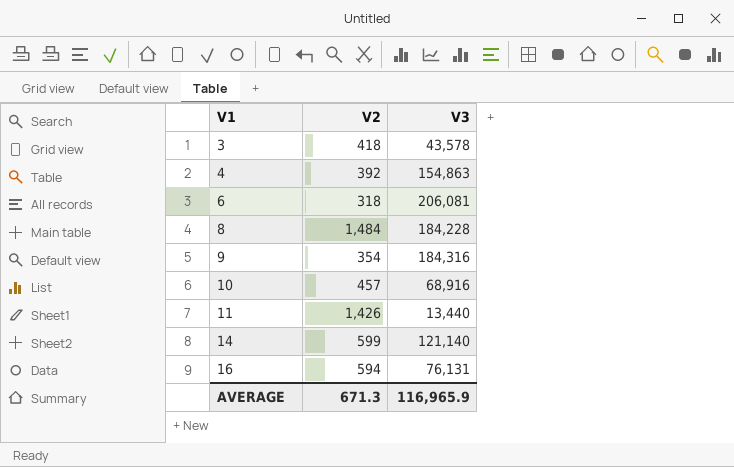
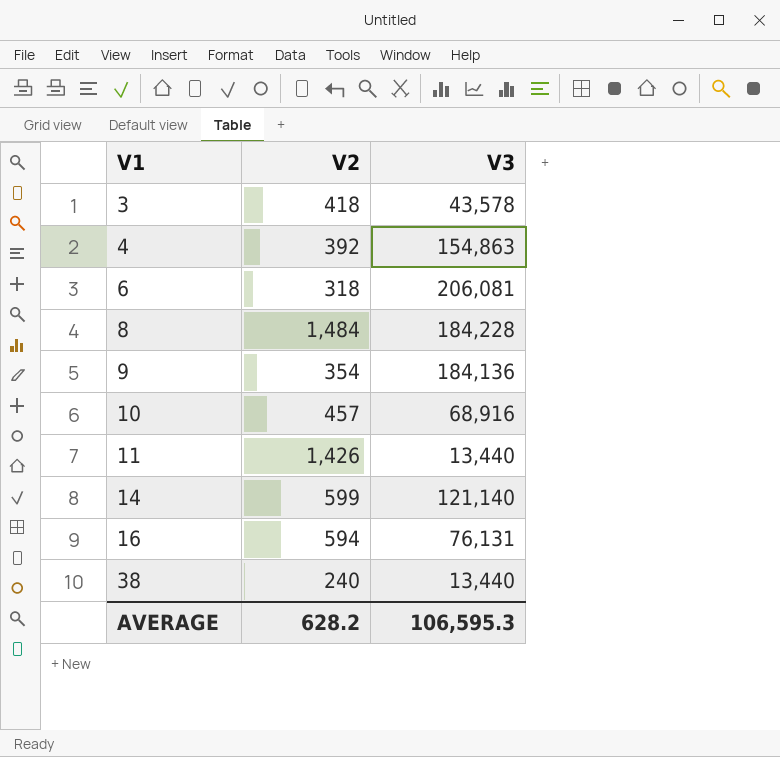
9 | V3: 184,316 -> 184,136
row 38: none -> 240 | 13,440
AVERAGE | V2: 671.3 -> 628.2
AVERAGE | V3: 116,965.9 -> 106,595.3

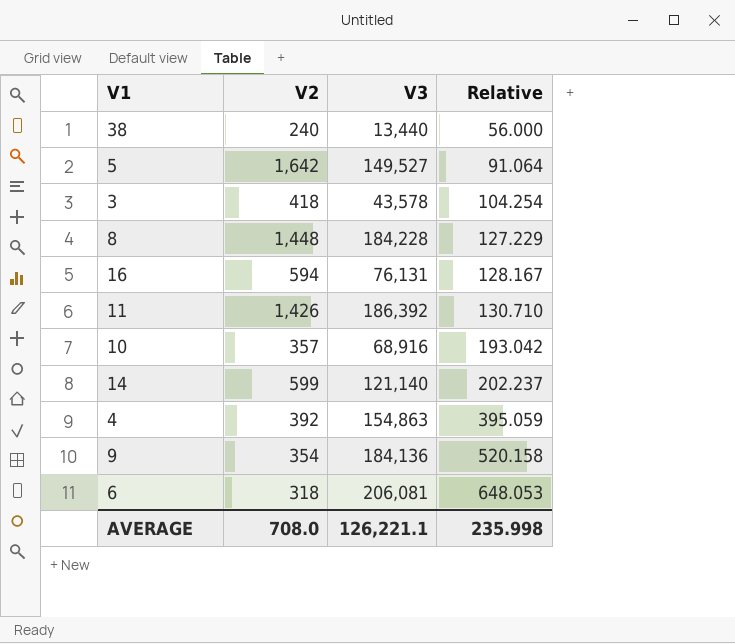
row order: V1 ascending -> Relative ascending
column Relative | formula: none -> [V3] / [V2]
row 5: none -> 1,642 | 149,527 | 91.064
8 | V2: 1,484 -> 1,448
11 | V3: 13,440 -> 186,392
10 | V2: 457 -> 357
AVERAGE | V2: 628.2 -> 708.0
AVERAGE | V3: 106,595.3 -> 126,221.1

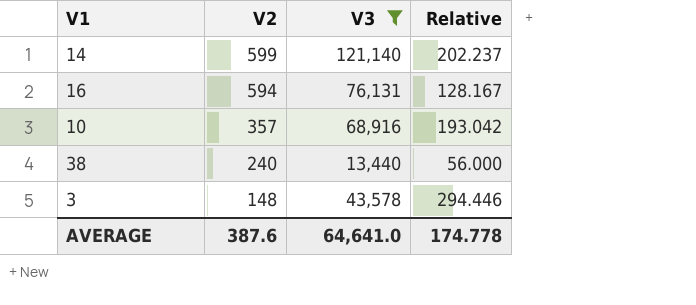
filter: none -> V3 <= 121,140
row order: Relative ascending -> V2 descending
3 | V2: 418 -> 148
3 | Relative: 104.254 -> 294.446
AVERAGE | V2: 708.0 -> 387.6
AVERAGE | V3: 126,221.1 -> 64,641.0
AVERAGE | Relative: 235.998 -> 174.778

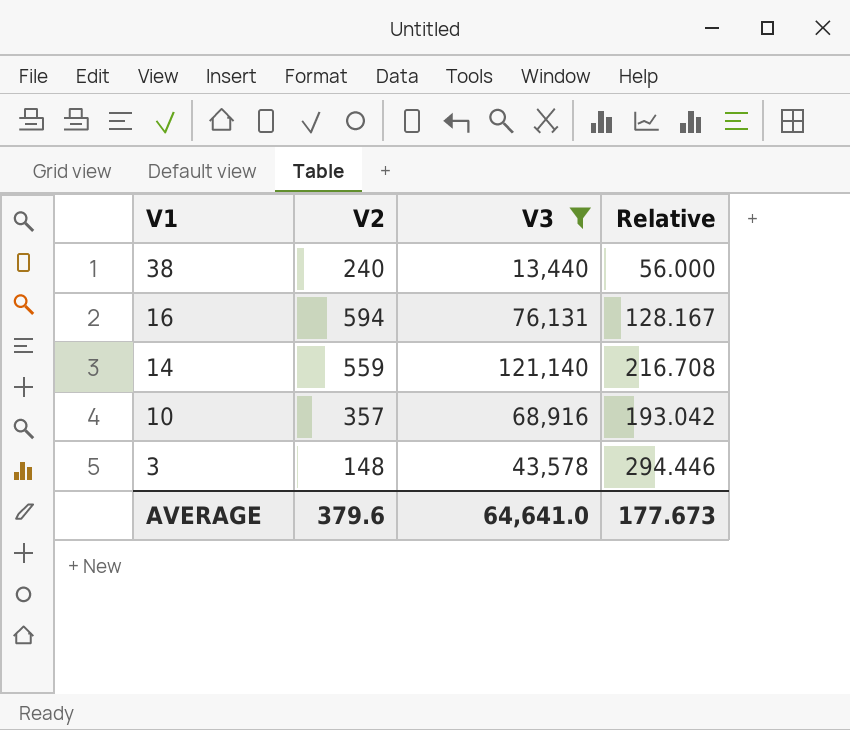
row order: V2 descending -> V1 descending
14 | V2: 599 -> 559
14 | Relative: 202.237 -> 216.708
AVERAGE | V2: 387.6 -> 379.6
AVERAGE | Relative: 174.778 -> 177.673

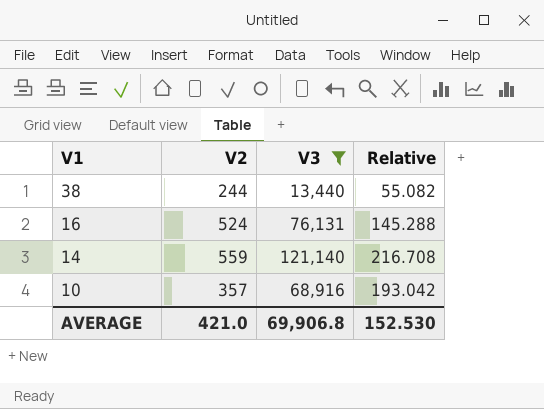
row 3: 148 | 43,578 | 294.446 -> none
38 | V2: 240 -> 244
38 | Relative: 56.000 -> 55.082
16 | V2: 594 -> 524
16 | Relative: 128.167 -> 145.288
AVERAGE | V2: 379.6 -> 421.0
AVERAGE | V3: 64,641.0 -> 69,906.8
AVERAGE | Relative: 177.673 -> 152.530

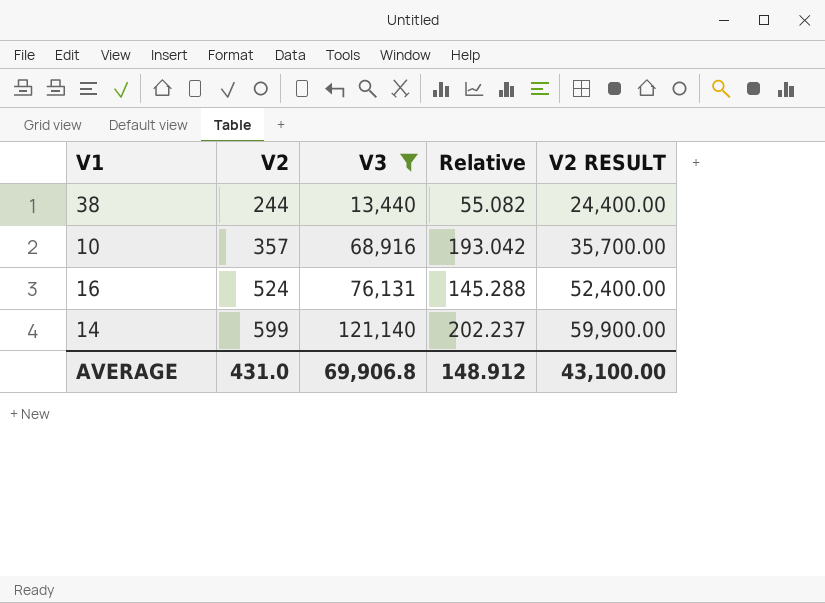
row order: V1 descending -> V2 ascending
column V2 RESULT | formula: none -> [V2] * 100
14 | V2: 559 -> 599
14 | Relative: 216.708 -> 202.237
AVERAGE | V2: 421.0 -> 431.0
AVERAGE | Relative: 152.530 -> 148.912

